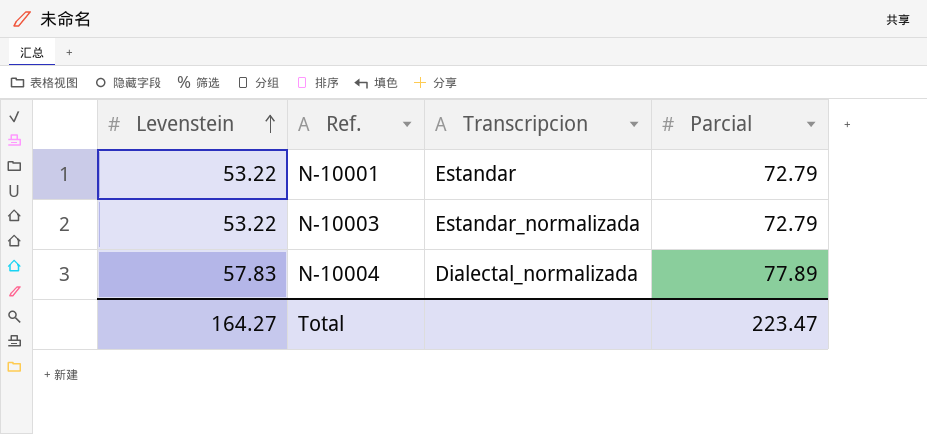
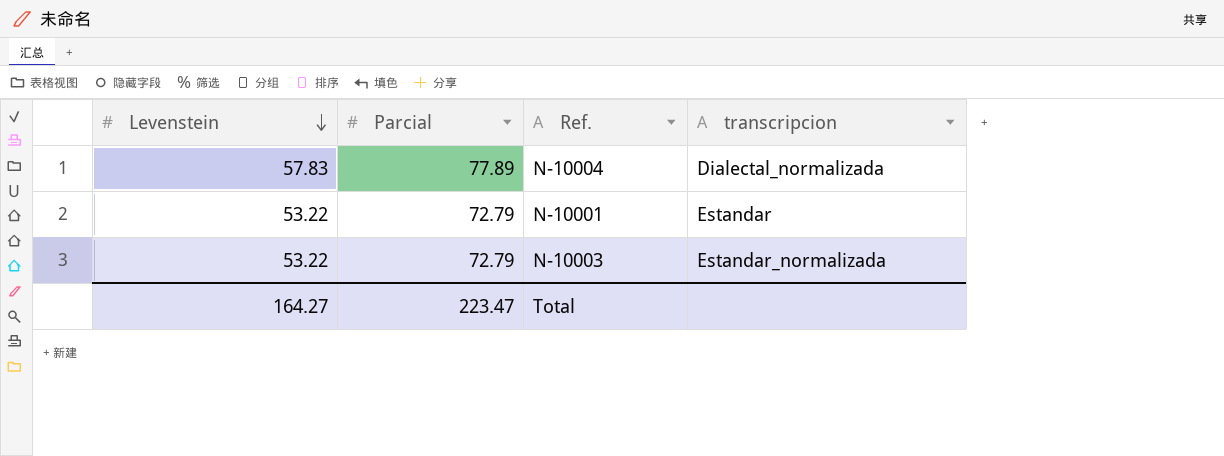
row order: Levenstein ascending -> Levenstein descending
column Parcial | position: 4 -> 2
column name: Transcripcion -> transcripcion

